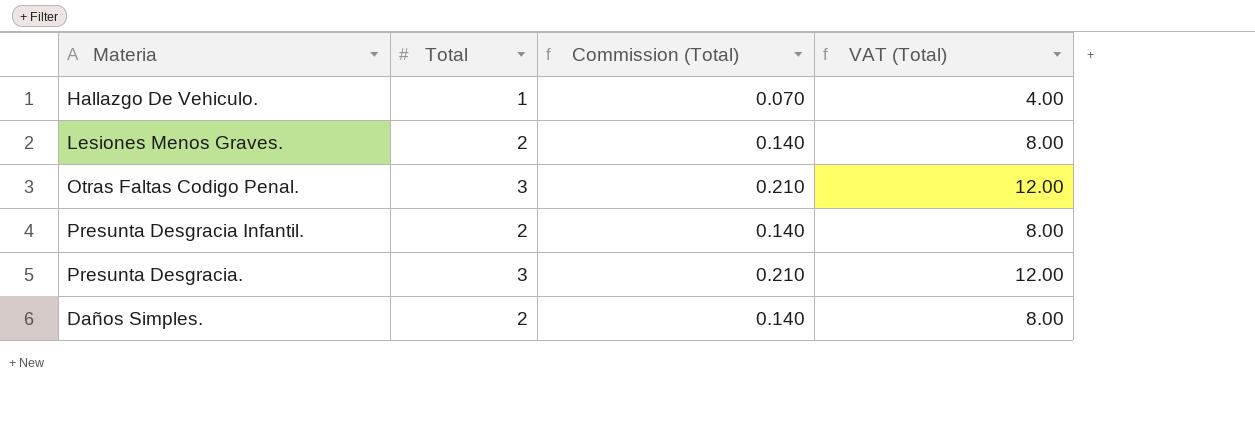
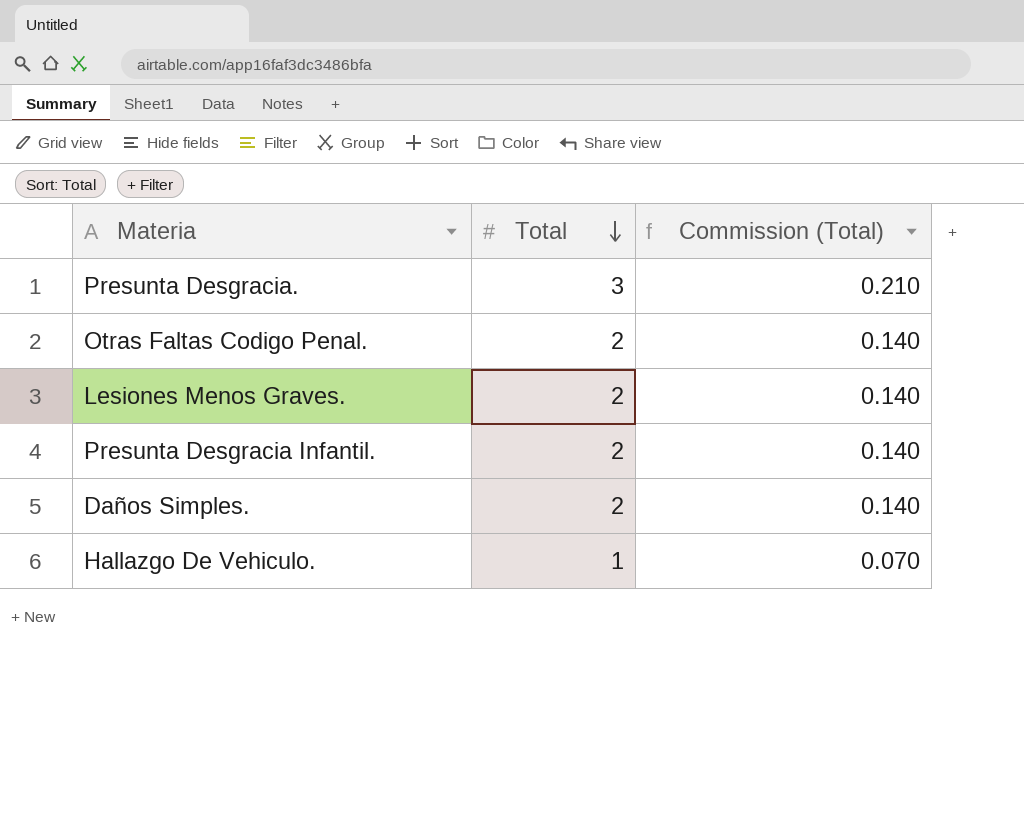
row order: none -> Total descending
column VAT (Total) | formula: [Total] * 4 -> none
Otras Faltas Codigo Penal. | Total: 3 -> 2
Otras Faltas Codigo Penal. | Commission (Total): 0.210 -> 0.140

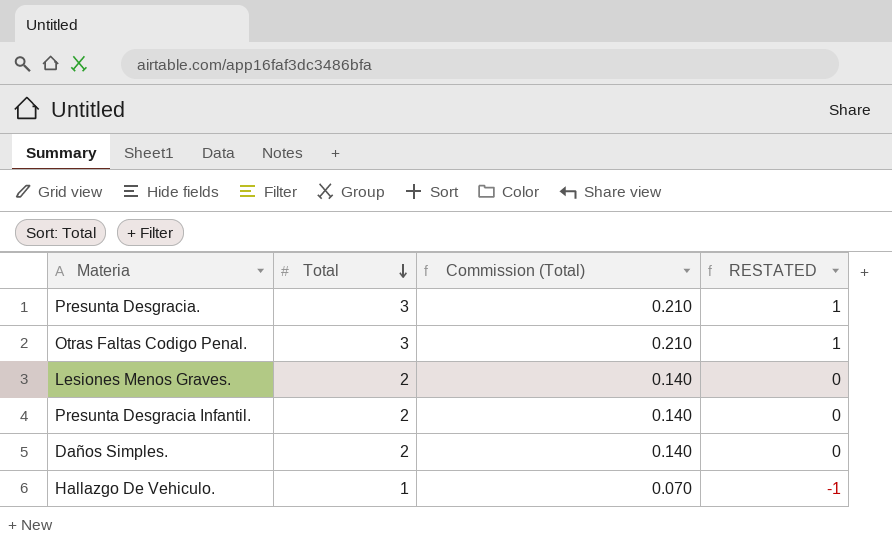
column RESTATED | formula: none -> [Total] - 2
Otras Faltas Codigo Penal. | Total: 2 -> 3
Otras Faltas Codigo Penal. | Commission (Total): 0.140 -> 0.210

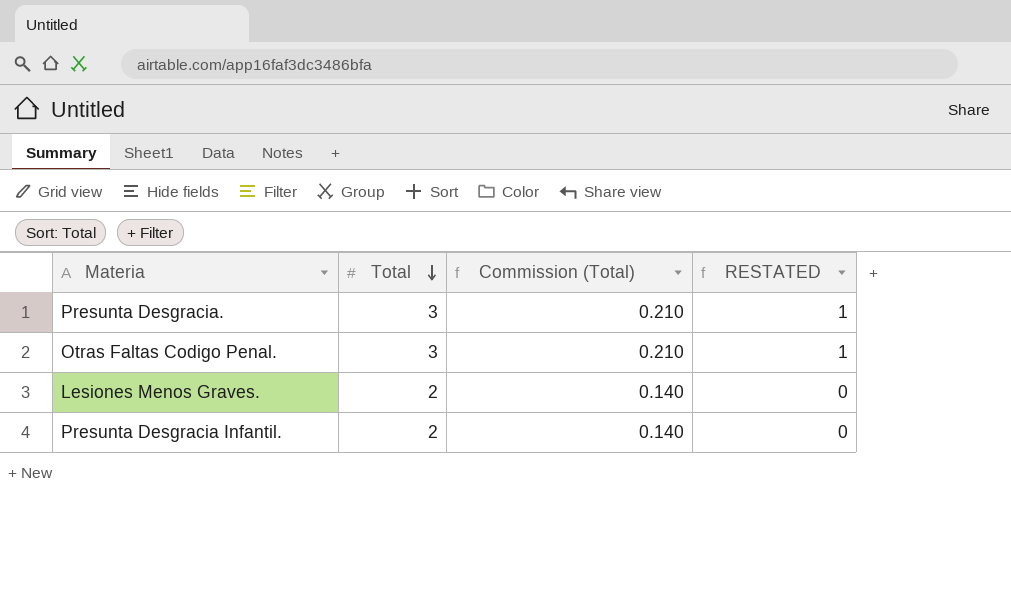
row Daños Simples.: 2 | 0.140 | 0 -> none
row Hallazgo De Vehiculo.: 1 | 0.070 | -1 -> none

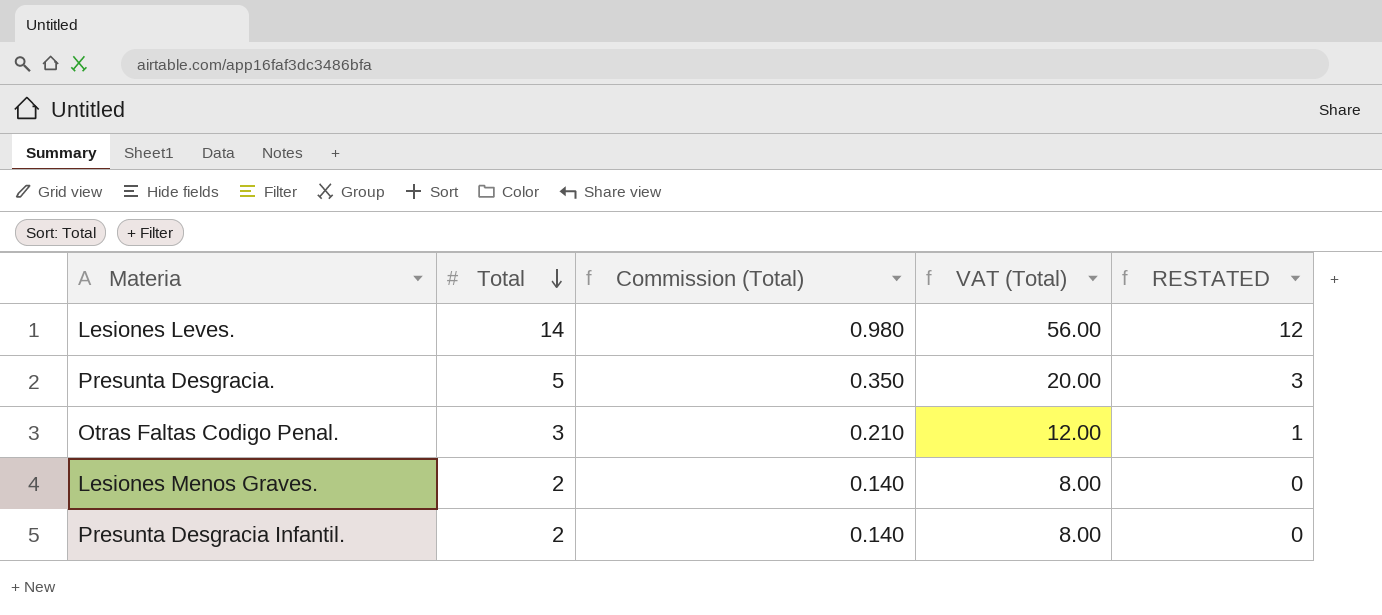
column VAT (Total) | formula: none -> [Total] * 4
row Lesiones Leves.: none -> 14 | 0.980 | 56.00 | 12
Presunta Desgracia. | Total: 3 -> 5
Presunta Desgracia. | Commission (Total): 0.210 -> 0.350
Presunta Desgracia. | RESTATED: 1 -> 3

